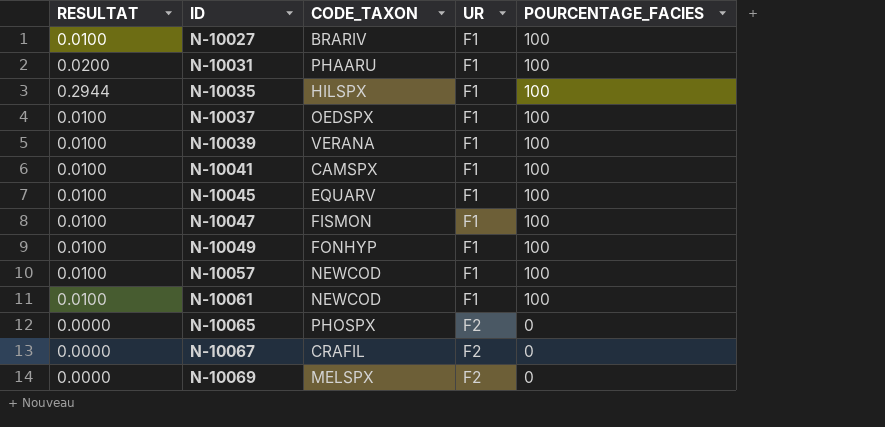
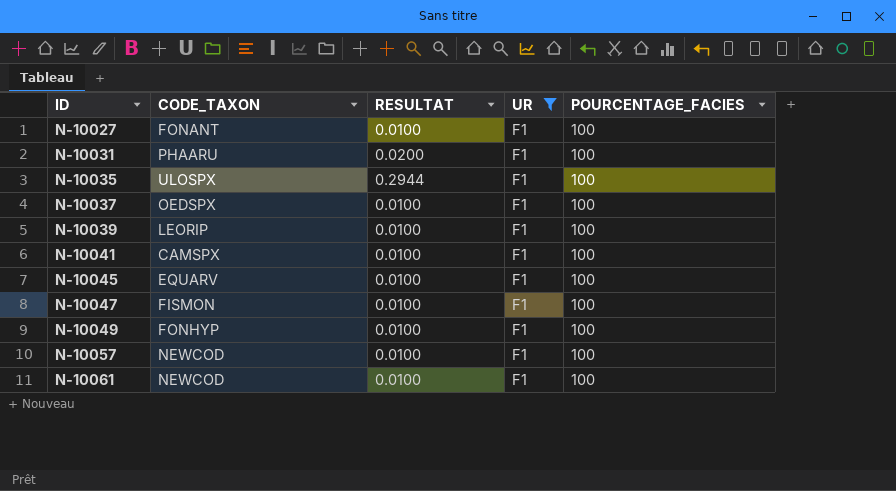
filter: none -> UR = F1
column RESULTAT | position: 1 -> 3
N-10027 | CODE_TAXON: BRARIV -> FONANT
N-10035 | CODE_TAXON: HILSPX -> ULOSPX
N-10039 | CODE_TAXON: VERANA -> LEORIP

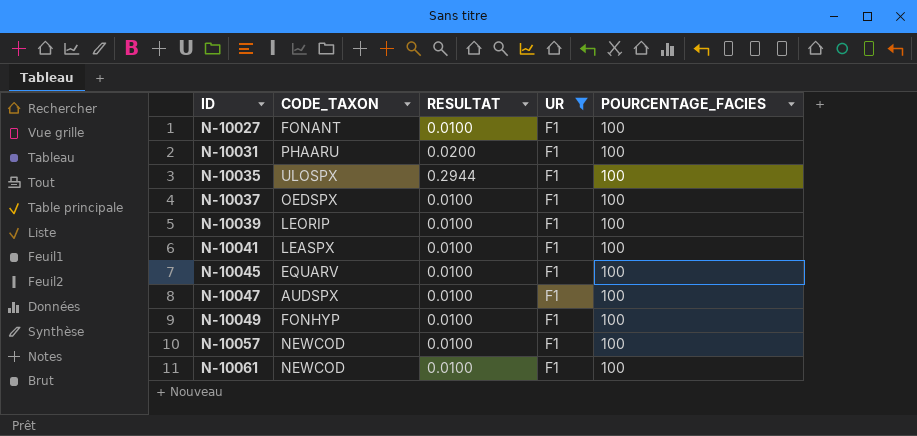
N-10041 | CODE_TAXON: CAMSPX -> LEASPX
N-10047 | CODE_TAXON: FISMON -> AUDSPX

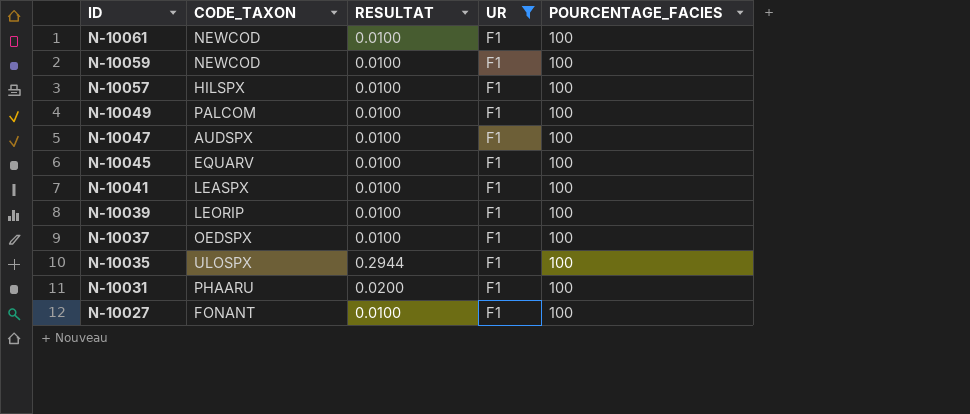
row order: ID ascending -> ID descending
row N-10059: none -> NEWCOD | 0.0100 | F1 | 100
N-10057 | CODE_TAXON: NEWCOD -> HILSPX
N-10049 | CODE_TAXON: FONHYP -> PALCOM

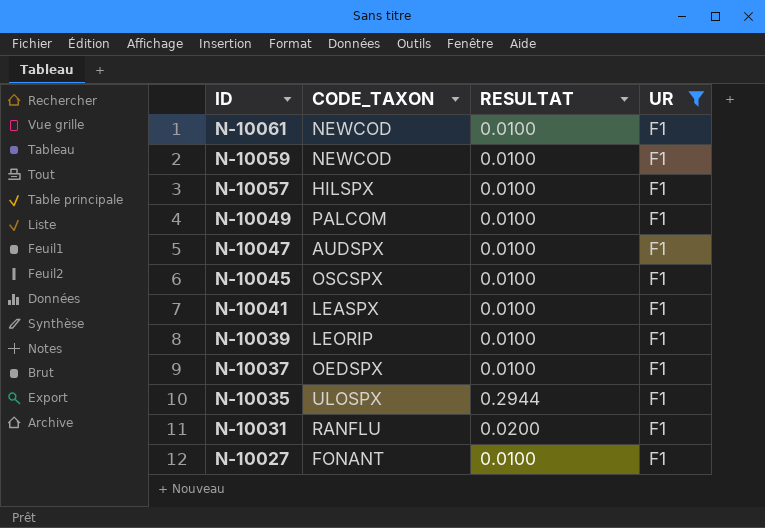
column POURCENTAGE_FACIES | position: 5 -> none
N-10045 | CODE_TAXON: EQUARV -> OSCSPX
N-10031 | CODE_TAXON: PHAARU -> RANFLU

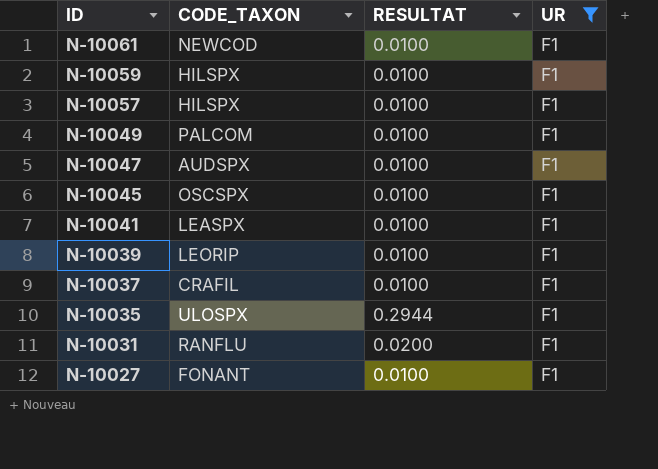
N-10059 | CODE_TAXON: NEWCOD -> HILSPX
N-10037 | CODE_TAXON: OEDSPX -> CRAFIL

